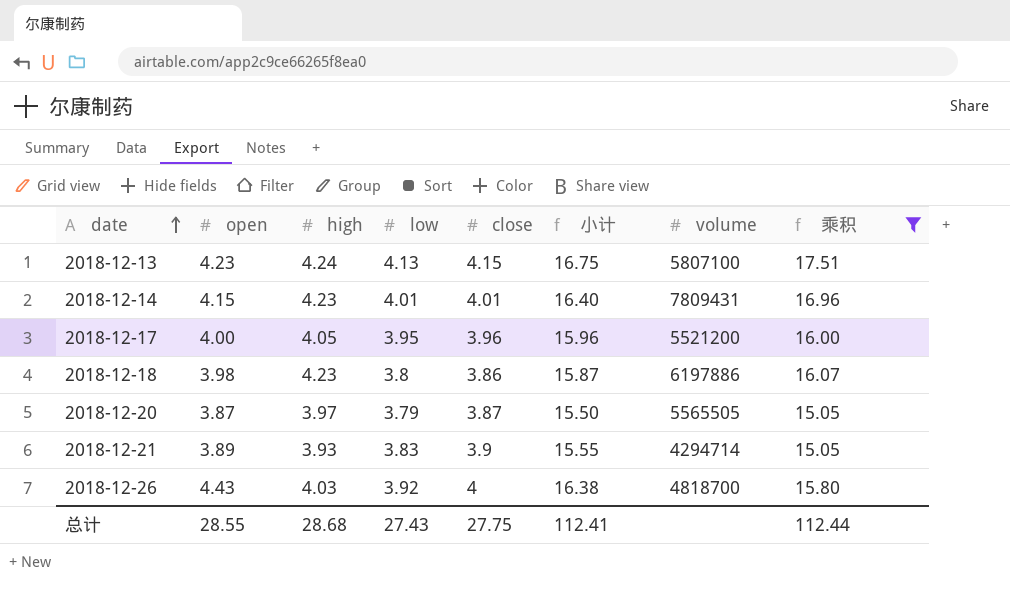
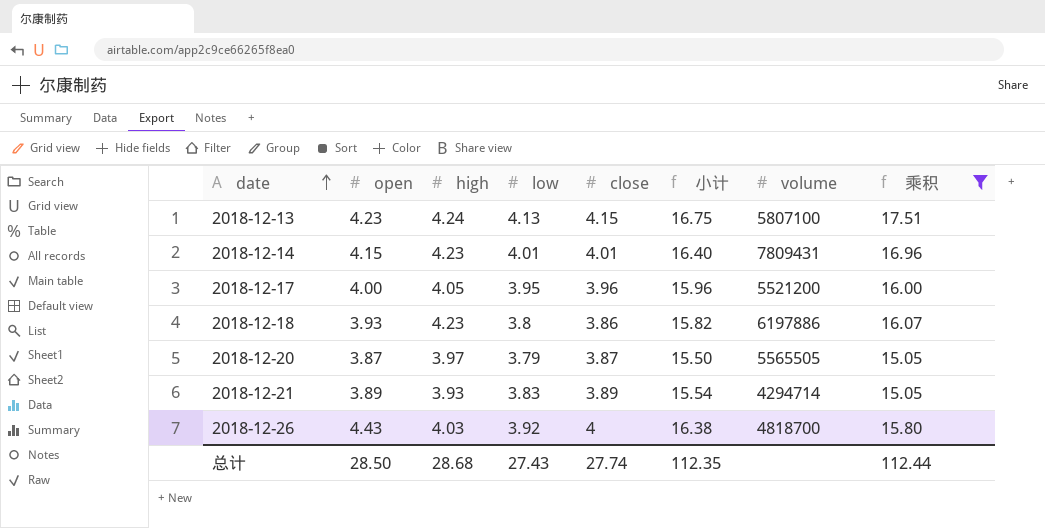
2018-12-18 | open: 3.98 -> 3.93
2018-12-18 | 小计: 15.87 -> 15.82
2018-12-21 | close: 3.9 -> 3.89
2018-12-21 | 小计: 15.55 -> 15.54
总计 | open: 28.55 -> 28.50
总计 | close: 27.75 -> 27.74
总计 | 小计: 112.41 -> 112.35

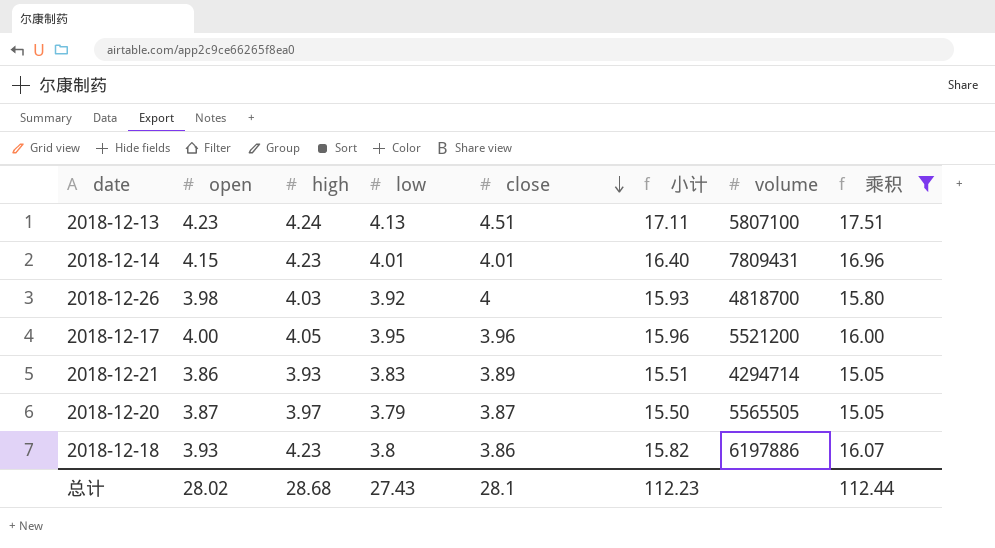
row order: date ascending -> close descending
2018-12-13 | close: 4.15 -> 4.51
2018-12-13 | 小计: 16.75 -> 17.11
2018-12-26 | open: 4.43 -> 3.98
2018-12-26 | 小计: 16.38 -> 15.93
2018-12-21 | open: 3.89 -> 3.86
2018-12-21 | 小计: 15.54 -> 15.51
总计 | open: 28.50 -> 28.02
总计 | close: 27.74 -> 28.1
总计 | 小计: 112.35 -> 112.23

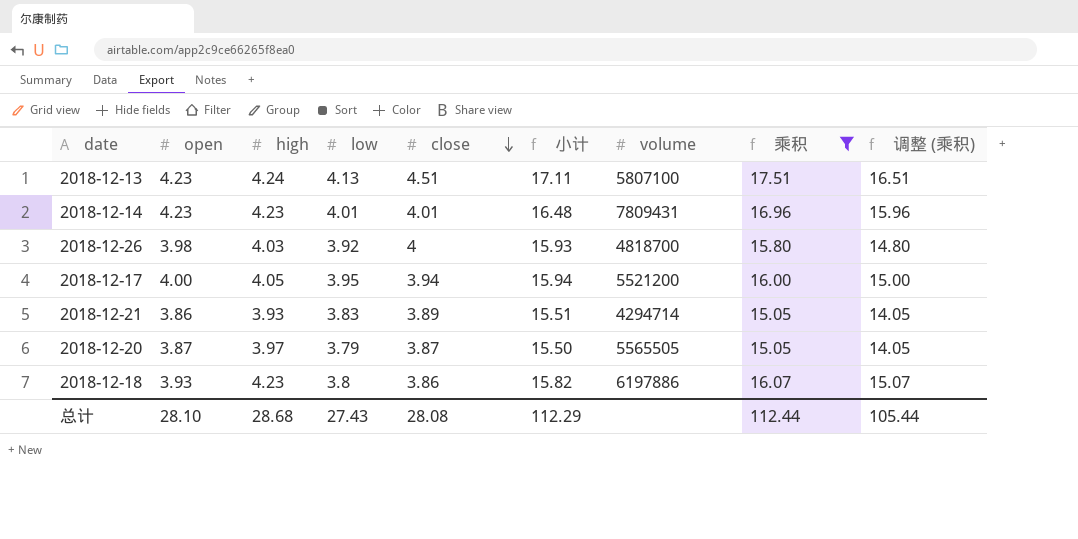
column 调整 (乘积) | formula: none -> [乘积] - 1
2018-12-14 | open: 4.15 -> 4.23
2018-12-14 | 小计: 16.40 -> 16.48
2018-12-17 | close: 3.96 -> 3.94
2018-12-17 | 小计: 15.96 -> 15.94
总计 | open: 28.02 -> 28.10
总计 | close: 28.1 -> 28.08
总计 | 小计: 112.23 -> 112.29

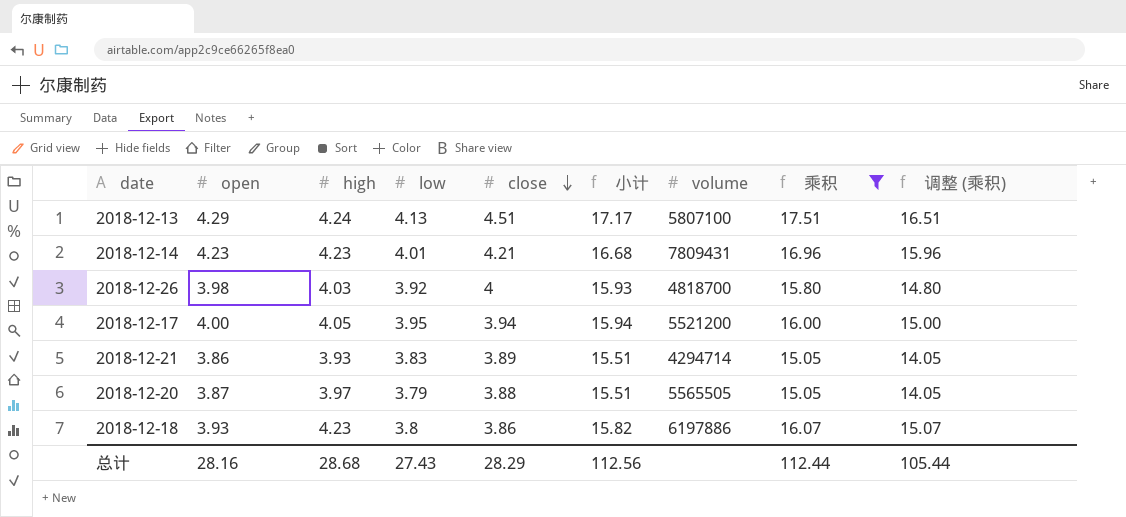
2018-12-13 | open: 4.23 -> 4.29
2018-12-13 | 小计: 17.11 -> 17.17
2018-12-14 | close: 4.01 -> 4.21
2018-12-14 | 小计: 16.48 -> 16.68
2018-12-20 | close: 3.87 -> 3.88
2018-12-20 | 小计: 15.50 -> 15.51
总计 | open: 28.10 -> 28.16
总计 | close: 28.08 -> 28.29
总计 | 小计: 112.29 -> 112.56

